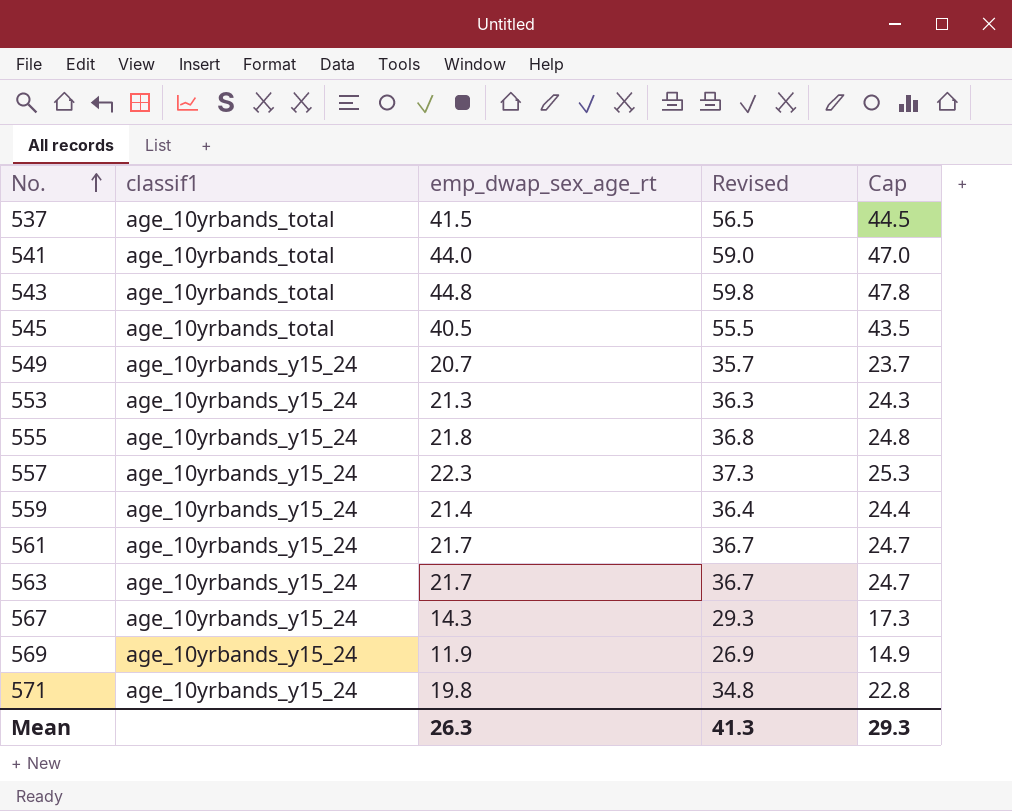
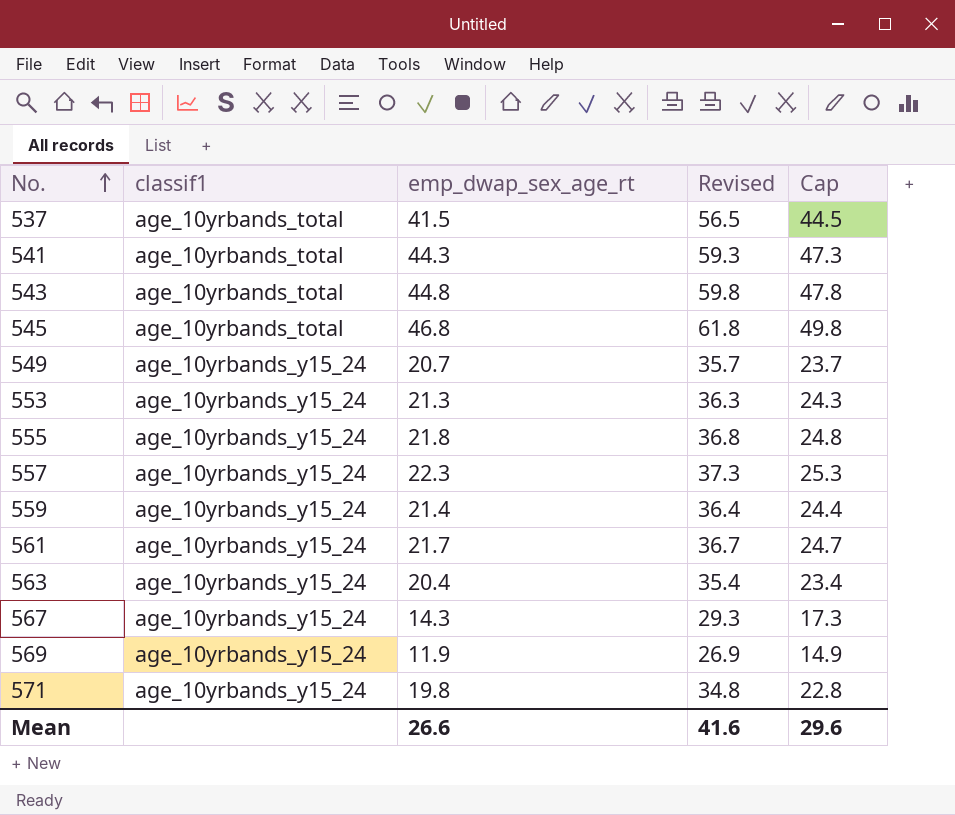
541 | emp_dwap_sex_age_rt: 44.0 -> 44.3
541 | Revised: 59.0 -> 59.3
541 | Cap: 47.0 -> 47.3
545 | emp_dwap_sex_age_rt: 40.5 -> 46.8
545 | Revised: 55.5 -> 61.8
545 | Cap: 43.5 -> 49.8
563 | emp_dwap_sex_age_rt: 21.7 -> 20.4
563 | Revised: 36.7 -> 35.4
563 | Cap: 24.7 -> 23.4
Mean | emp_dwap_sex_age_rt: 26.3 -> 26.6
Mean | Revised: 41.3 -> 41.6
Mean | Cap: 29.3 -> 29.6

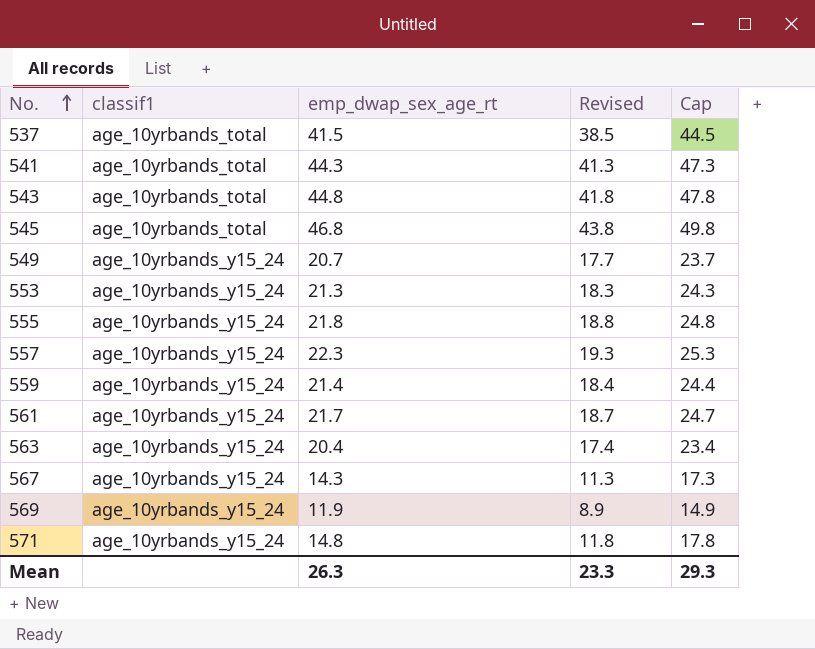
column Revised | formula: [emp_dwap_sex_age_rt] + 15 -> [emp_dwap_sex_age_rt] - 3
571 | emp_dwap_sex_age_rt: 19.8 -> 14.8
571 | Cap: 22.8 -> 17.8
Mean | emp_dwap_sex_age_rt: 26.6 -> 26.3
Mean | Revised: 41.6 -> 23.3
Mean | Cap: 29.6 -> 29.3

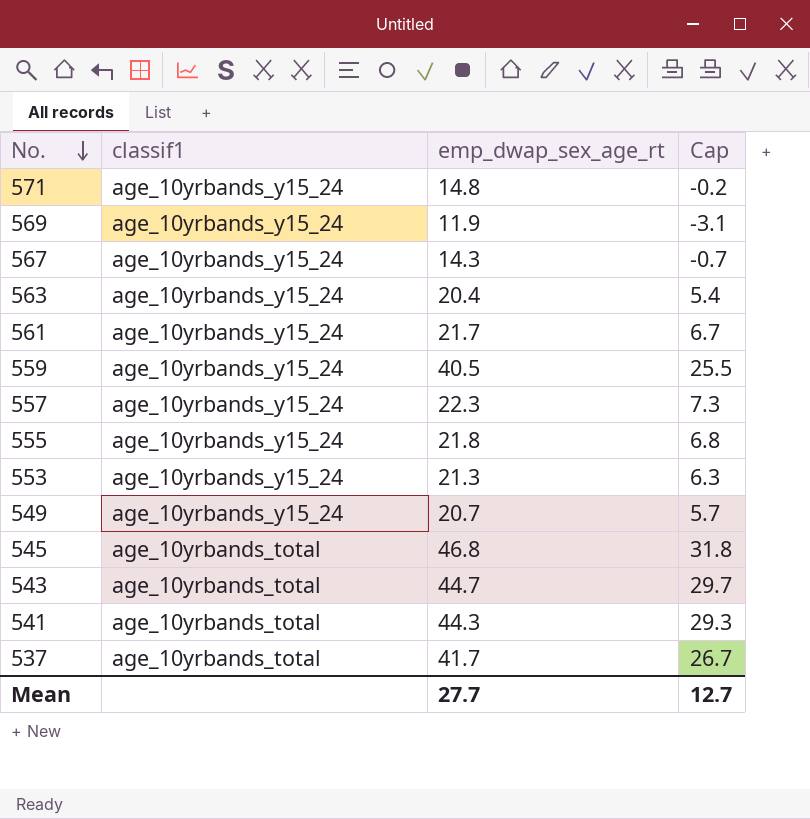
row order: No. ascending -> No. descending
column Revised | formula: [emp_dwap_sex_age_rt] - 3 -> none
column Cap | formula: [emp_dwap_sex_age_rt] + 3 -> [emp_dwap_sex_age_rt] - 15
559 | emp_dwap_sex_age_rt: 21.4 -> 40.5
543 | emp_dwap_sex_age_rt: 44.8 -> 44.7
537 | emp_dwap_sex_age_rt: 41.5 -> 41.7
Mean | emp_dwap_sex_age_rt: 26.3 -> 27.7
Mean | Cap: 29.3 -> 12.7

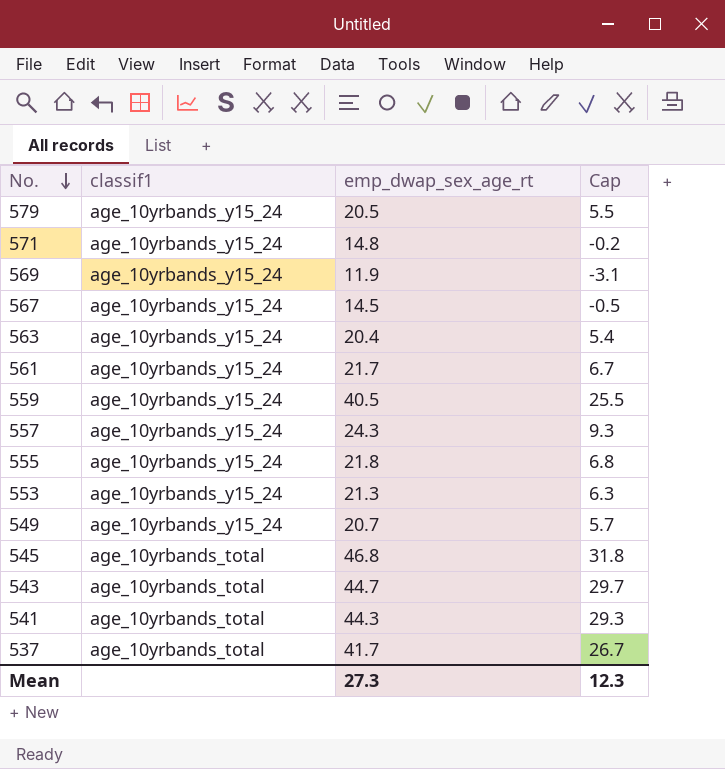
row 579: none -> age_10yrbands_y15_24 | 20.5 | 5.5
567 | emp_dwap_sex_age_rt: 14.3 -> 14.5
567 | Cap: -0.7 -> -0.5
557 | emp_dwap_sex_age_rt: 22.3 -> 24.3
557 | Cap: 7.3 -> 9.3
Mean | emp_dwap_sex_age_rt: 27.7 -> 27.3
Mean | Cap: 12.7 -> 12.3

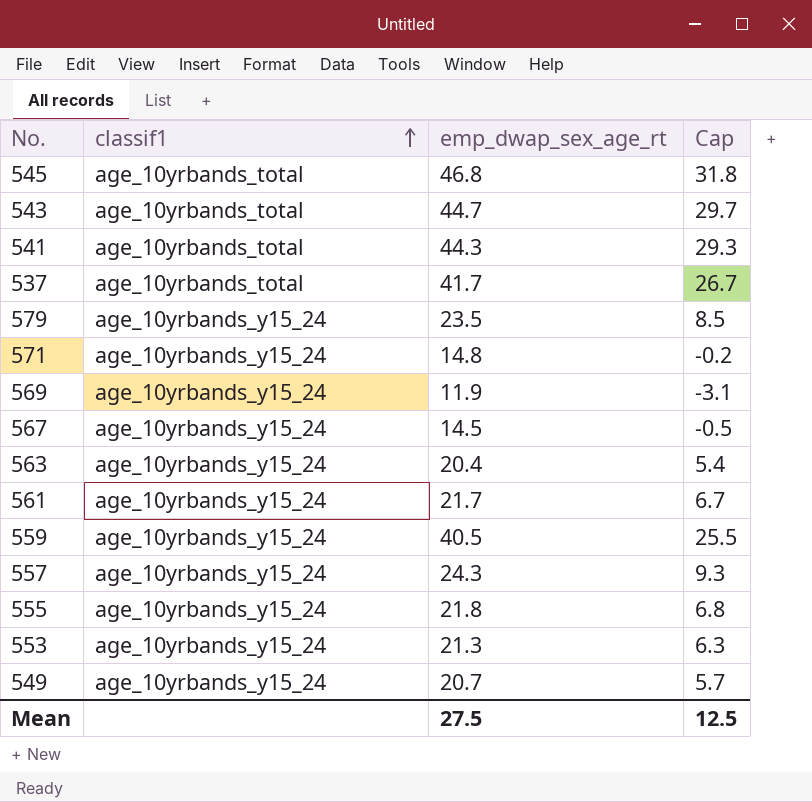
row order: No. descending -> classif1 ascending
579 | emp_dwap_sex_age_rt: 20.5 -> 23.5
579 | Cap: 5.5 -> 8.5
Mean | emp_dwap_sex_age_rt: 27.3 -> 27.5
Mean | Cap: 12.3 -> 12.5

